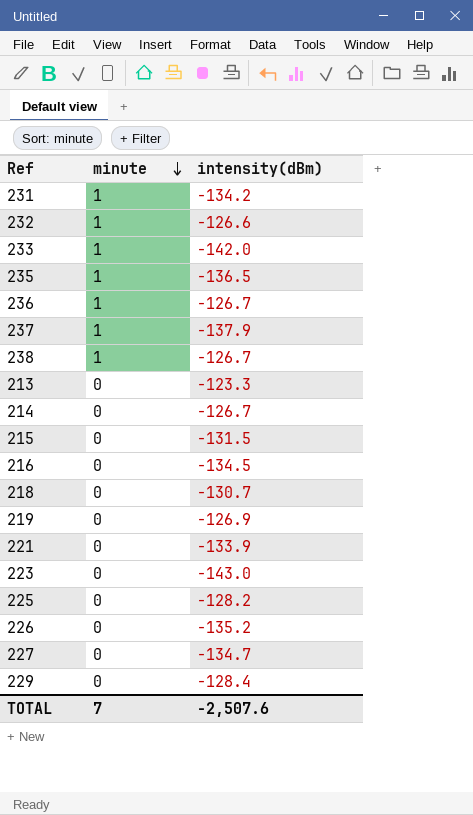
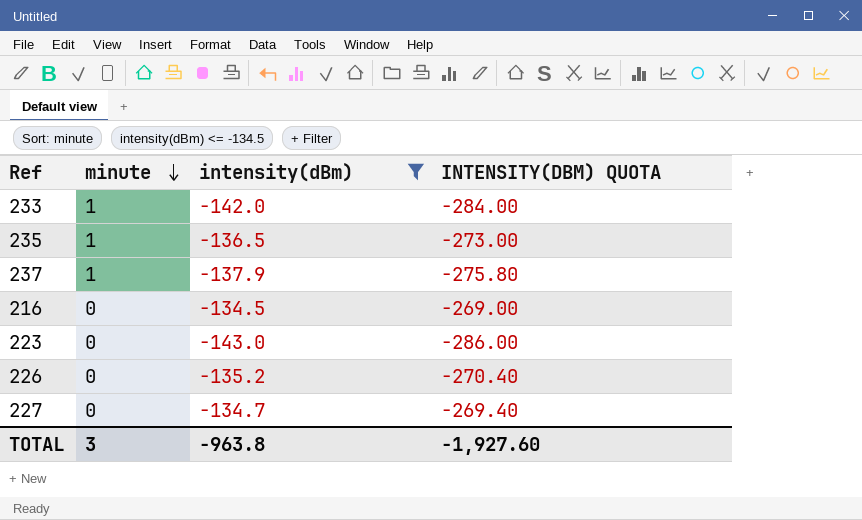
filter: none -> intensity(dBm) <= -134.5
column INTENSITY(DBM) QUOTA | formula: none -> [intensity(dBm)] * 2
TOTAL | minute: 7 -> 3
TOTAL | intensity(dBm): -2,507.6 -> -963.8

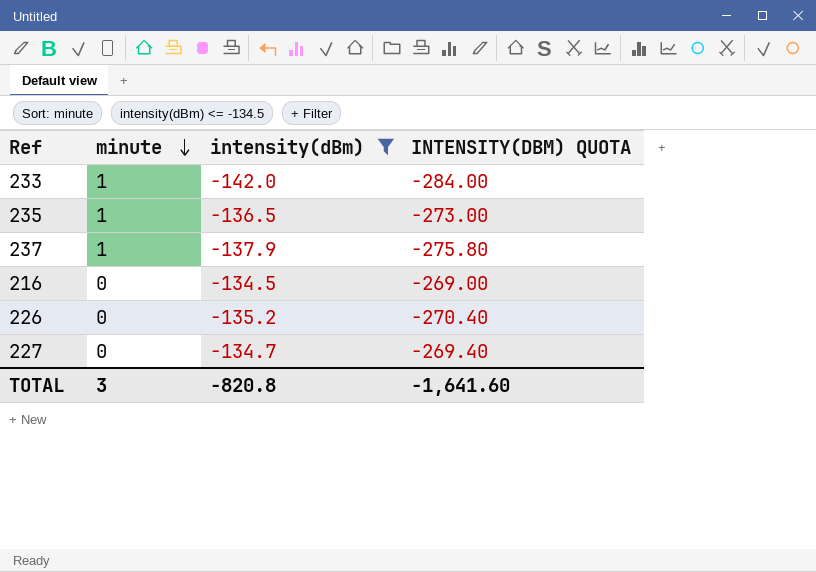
row 223: 0 | -143.0 | -286.00 -> none
TOTAL | intensity(dBm): -963.8 -> -820.8
TOTAL | INTENSITY(DBM) QUOTA: -1,927.60 -> -1,641.60

